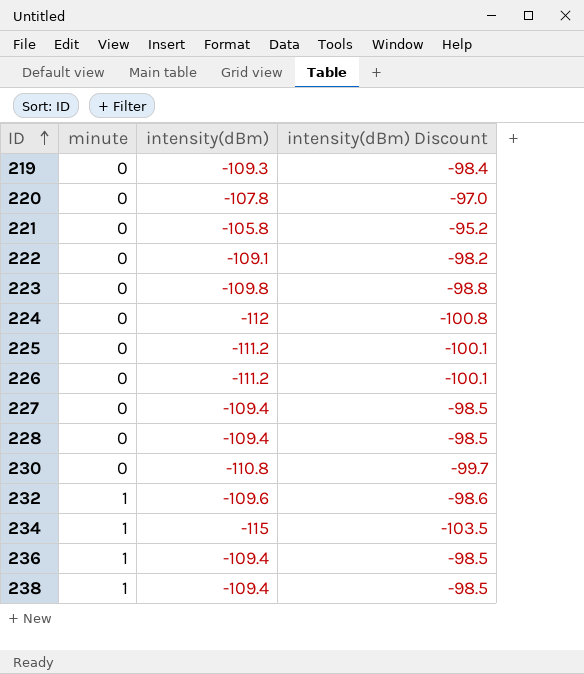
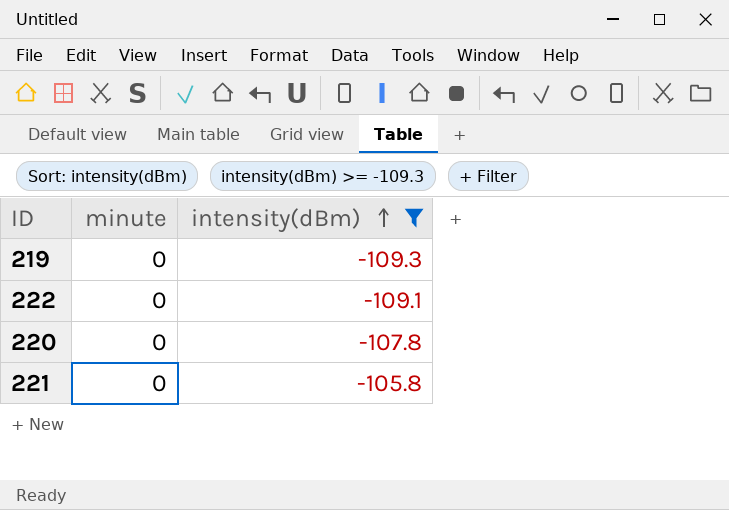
filter: none -> intensity(dBm) >= -109.3
row order: ID ascending -> intensity(dBm) ascending
column intensity(dBm) Discount | formula: [intensity(dBm)] * 0.9 -> none

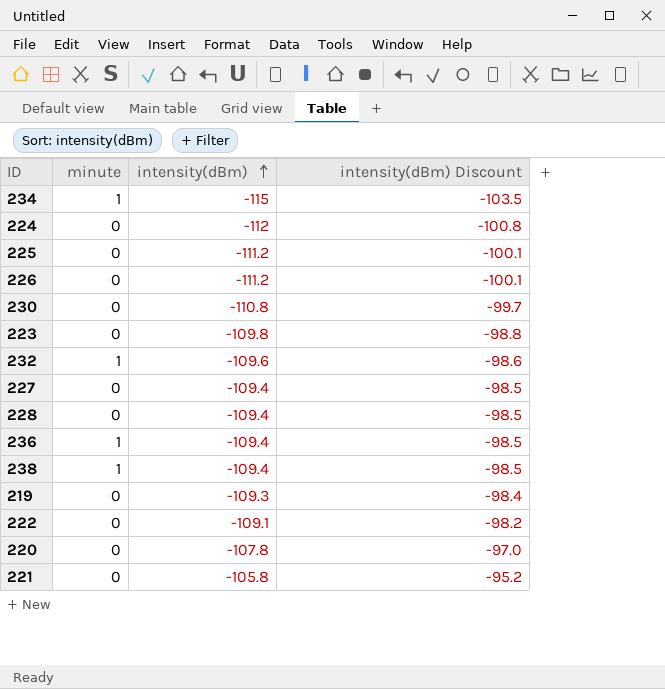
filter: intensity(dBm) >= -109.3 -> none
column intensity(dBm) Discount | formula: none -> [intensity(dBm)] * 0.9

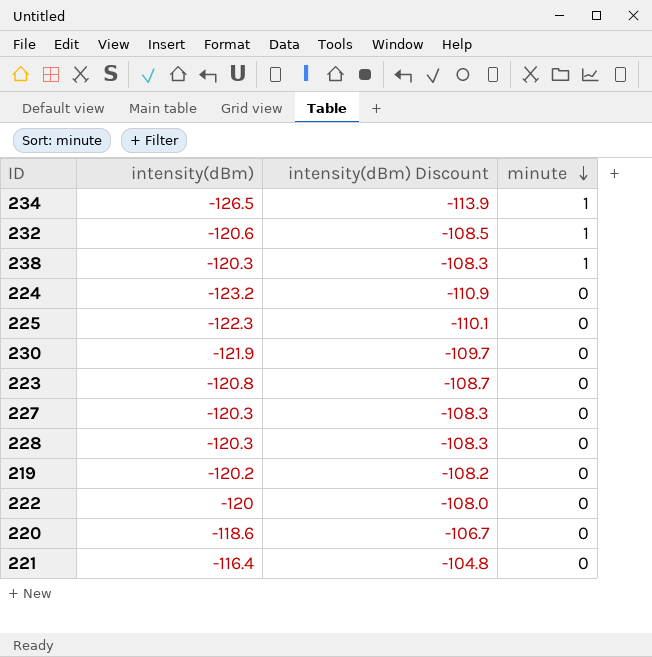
row order: intensity(dBm) ascending -> minute descending
column minute | position: 2 -> 4
row 226: 0 | -111.2 | -100.1 -> none
row 236: 1 | -109.4 | -98.5 -> none
234 | intensity(dBm): -115 -> -126.5
234 | intensity(dBm) Discount: -103.5 -> -113.9
232 | intensity(dBm): -109.6 -> -120.6
232 | intensity(dBm) Discount: -98.6 -> -108.5
238 | intensity(dBm): -109.4 -> -120.3
238 | intensity(dBm) Discount: -98.5 -> -108.3
224 | intensity(dBm): -112 -> -123.2
224 | intensity(dBm) Discount: -100.8 -> -110.9
225 | intensity(dBm): -111.2 -> -122.3
225 | intensity(dBm) Discount: -100.1 -> -110.1
230 | intensity(dBm): -110.8 -> -121.9
230 | intensity(dBm) Discount: -99.7 -> -109.7
223 | intensity(dBm): -109.8 -> -120.8
223 | intensity(dBm) Discount: -98.8 -> -108.7
227 | intensity(dBm): -109.4 -> -120.3
227 | intensity(dBm) Discount: -98.5 -> -108.3
228 | intensity(dBm): -109.4 -> -120.3
228 | intensity(dBm) Discount: -98.5 -> -108.3
219 | intensity(dBm): -109.3 -> -120.2
219 | intensity(dBm) Discount: -98.4 -> -108.2
222 | intensity(dBm): -109.1 -> -120
222 | intensity(dBm) Discount: -98.2 -> -108.0
220 | intensity(dBm): -107.8 -> -118.6
220 | intensity(dBm) Discount: -97.0 -> -106.7
221 | intensity(dBm): -105.8 -> -116.4
221 | intensity(dBm) Discount: -95.2 -> -104.8

